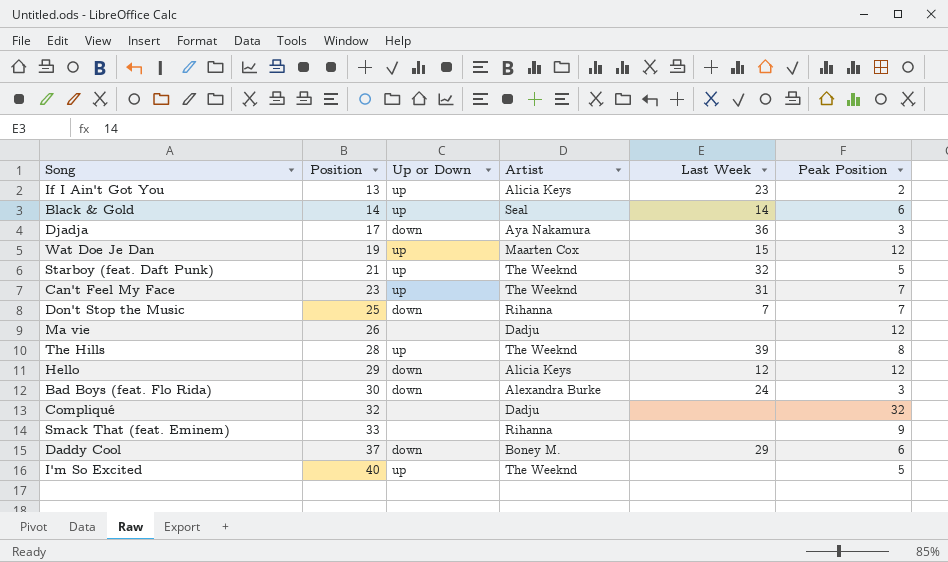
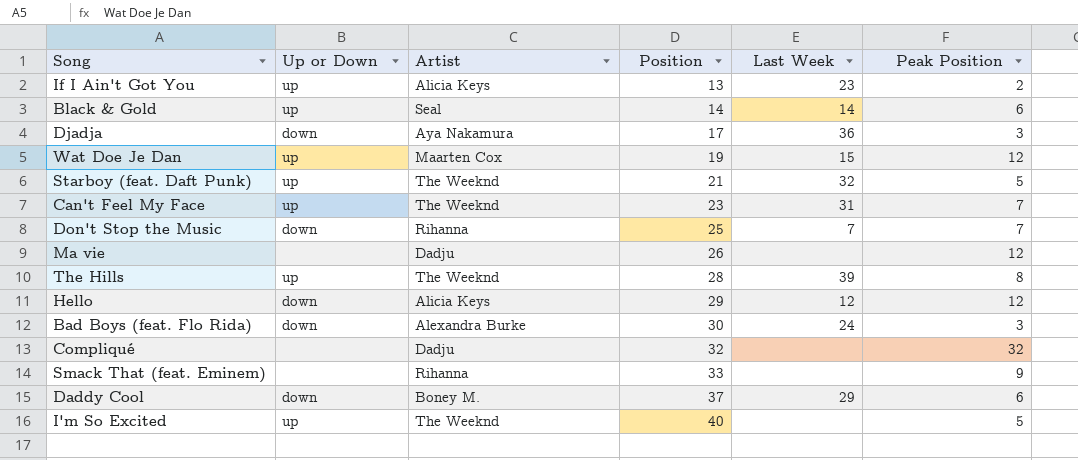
column Position | position: 2 -> 4

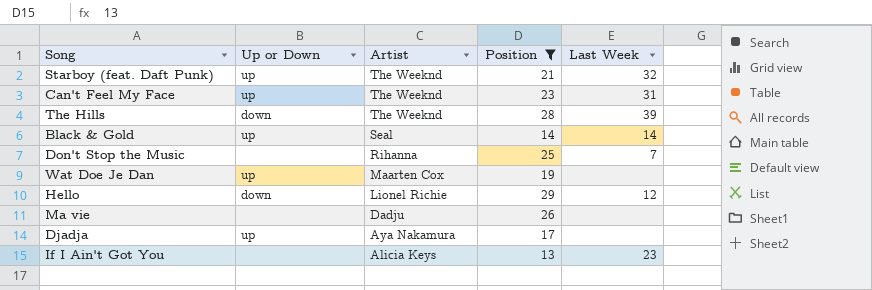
filter: none -> Position <= 29
row order: Position ascending -> Artist descending
column Peak Position | position: 6 -> none
The Hills | Up or Down: up -> down
Don't Stop the Music | Up or Down: down -> none
Wat Doe Je Dan | Last Week: 15 -> none
Hello | Artist: Alicia Keys -> Lionel Richie
Djadja | Up or Down: down -> up
Djadja | Last Week: 36 -> none
If I Ain't Got You | Up or Down: up -> none

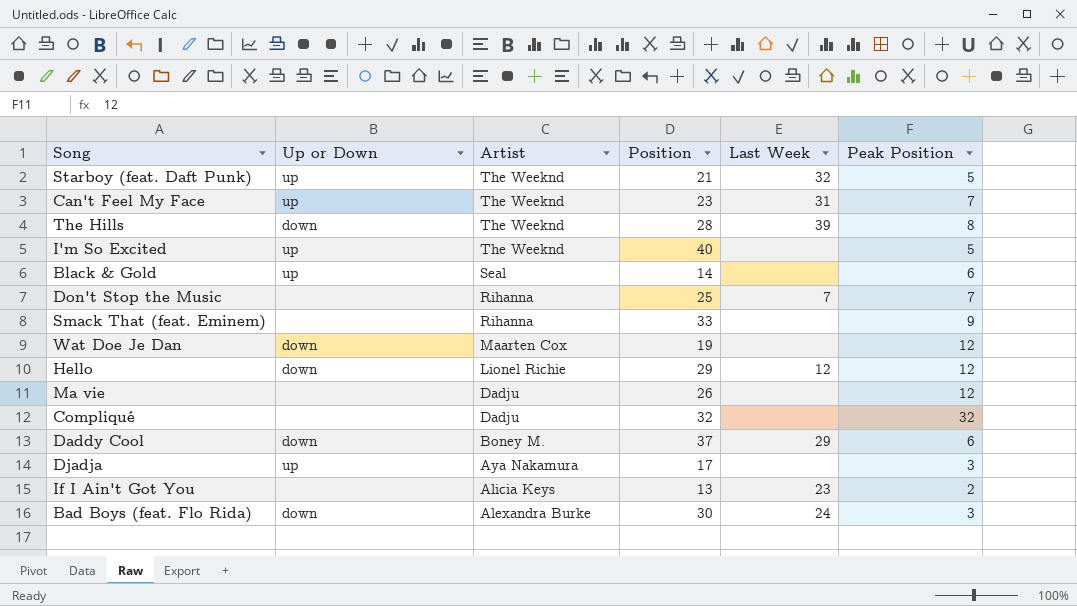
filter: Position <= 29 -> none
column Peak Position | position: none -> 6
Black & Gold | Last Week: 14 -> none
Wat Doe Je Dan | Up or Down: up -> down

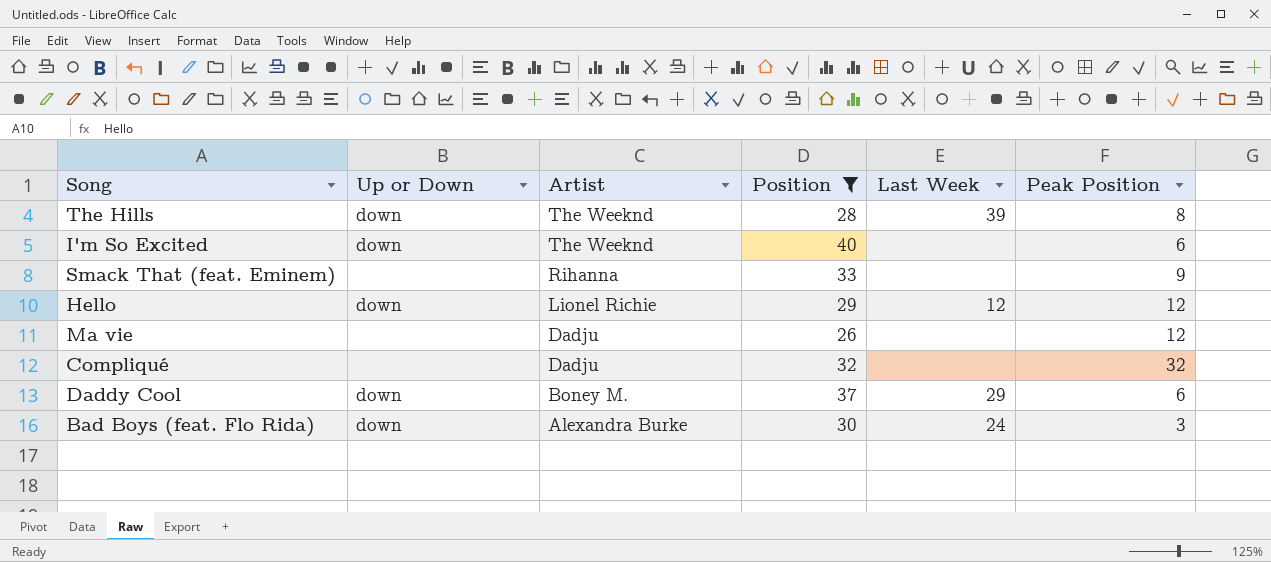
filter: none -> Position >= 26
I'm So Excited | Up or Down: up -> down
I'm So Excited | Peak Position: 5 -> 6

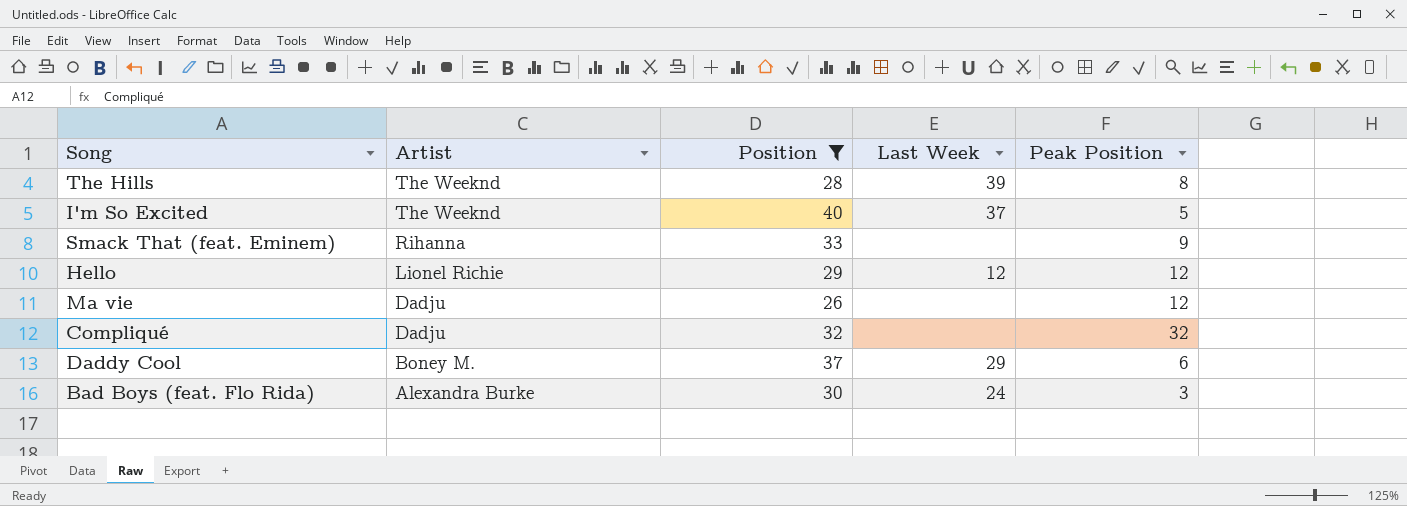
column Up or Down | position: 2 -> none
I'm So Excited | Last Week: none -> 37
I'm So Excited | Peak Position: 6 -> 5

